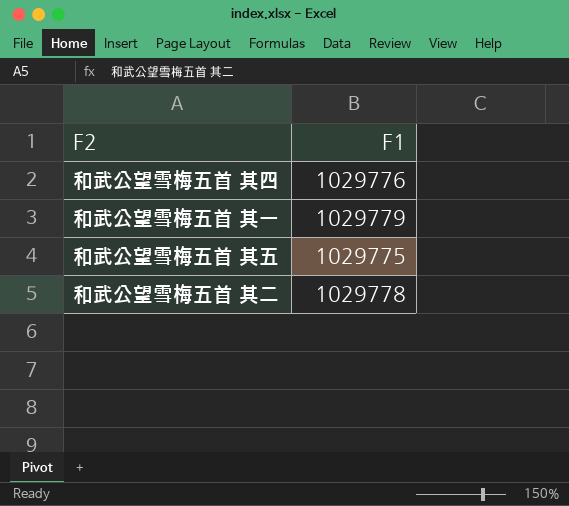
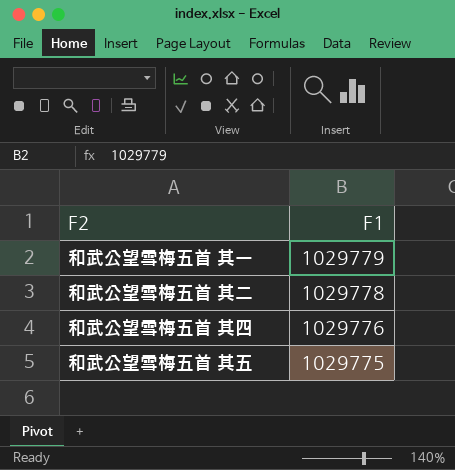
row order: none -> F1 descending

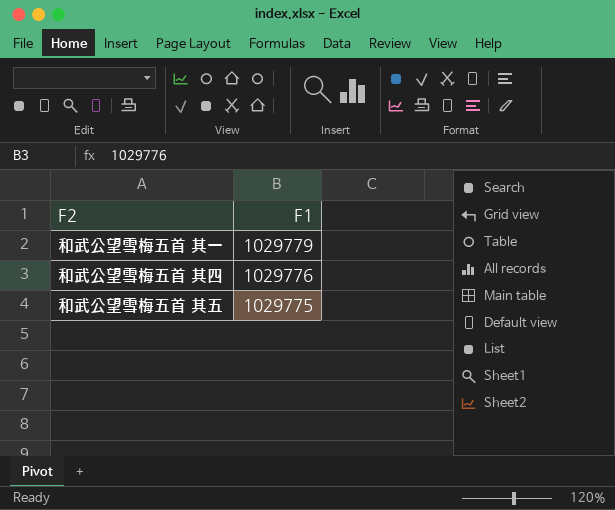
row 和武公望雪梅五首 其二: 1029778 -> none

